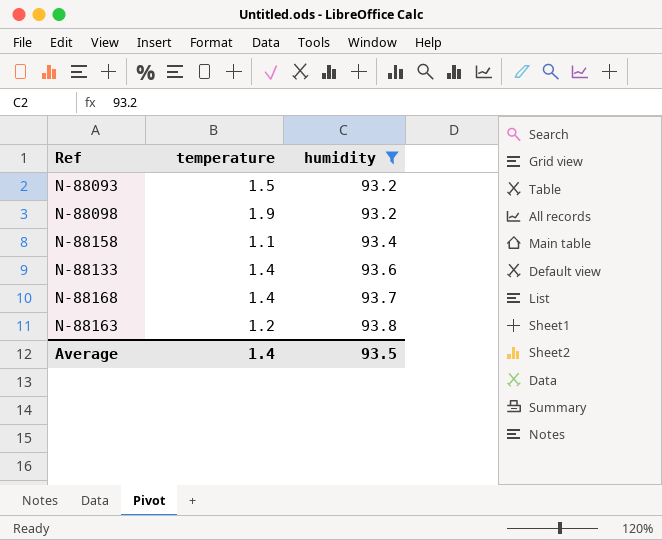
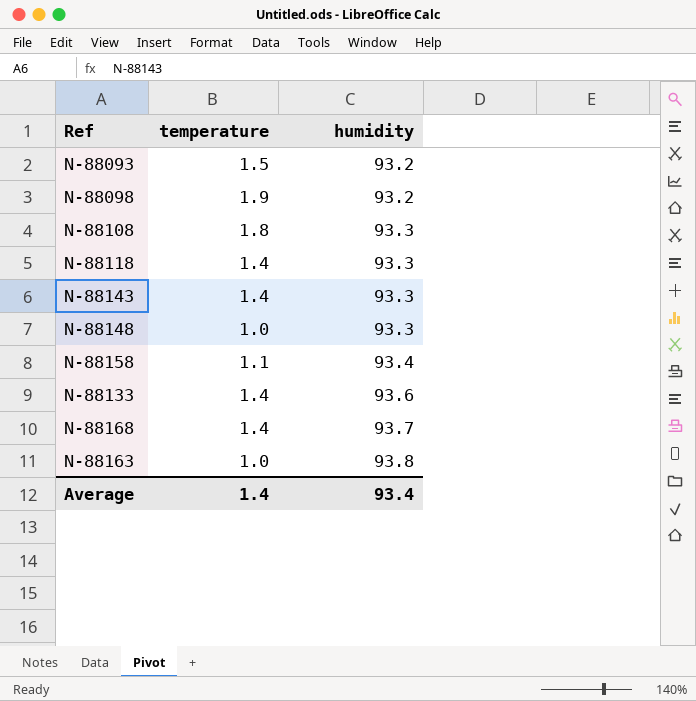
filter: humidity != 93.3 -> none
N-88163 | temperature: 1.2 -> 1.0
Average | humidity: 93.5 -> 93.4

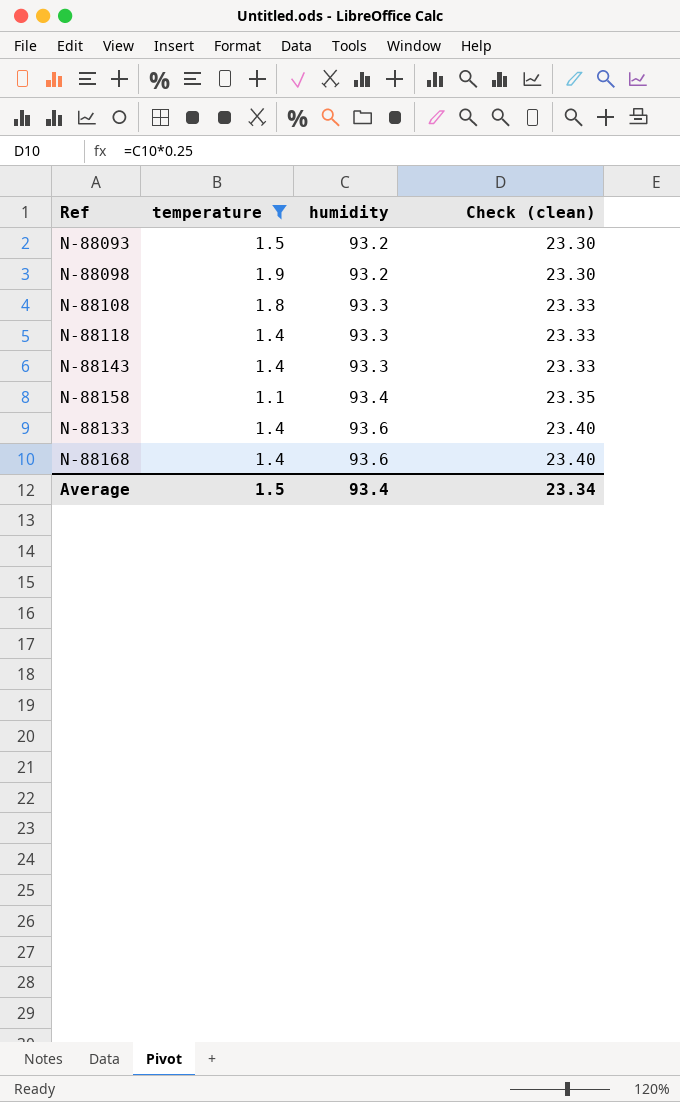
filter: none -> temperature != 1.0
column Check (clean) | formula: none -> [humidity] * 0.25
N-88168 | humidity: 93.7 -> 93.6
Average | temperature: 1.4 -> 1.5

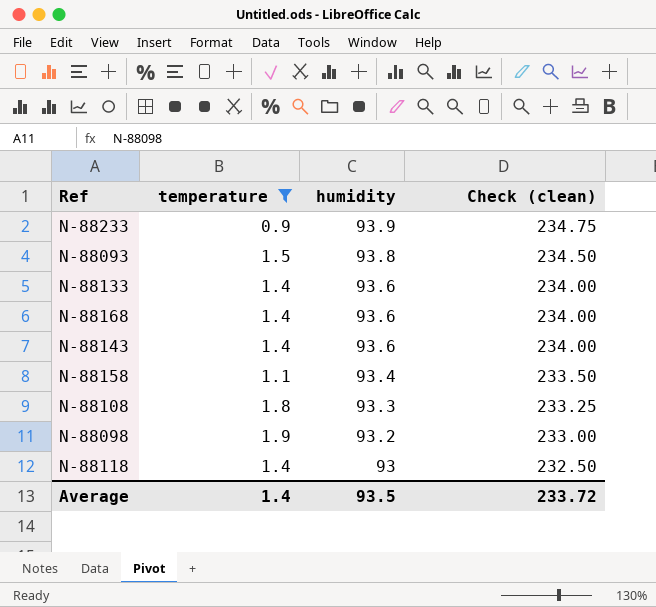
row order: humidity ascending -> humidity descending
column Check (clean) | formula: [humidity] * 0.25 -> [humidity] * 2.5
row N-88233: none -> 0.9 | 93.9 | 234.75
N-88093 | humidity: 93.2 -> 93.8
N-88143 | humidity: 93.3 -> 93.6
N-88118 | humidity: 93.3 -> 93
Average | temperature: 1.5 -> 1.4
Average | humidity: 93.4 -> 93.5
Average | Check (clean): 23.34 -> 233.72

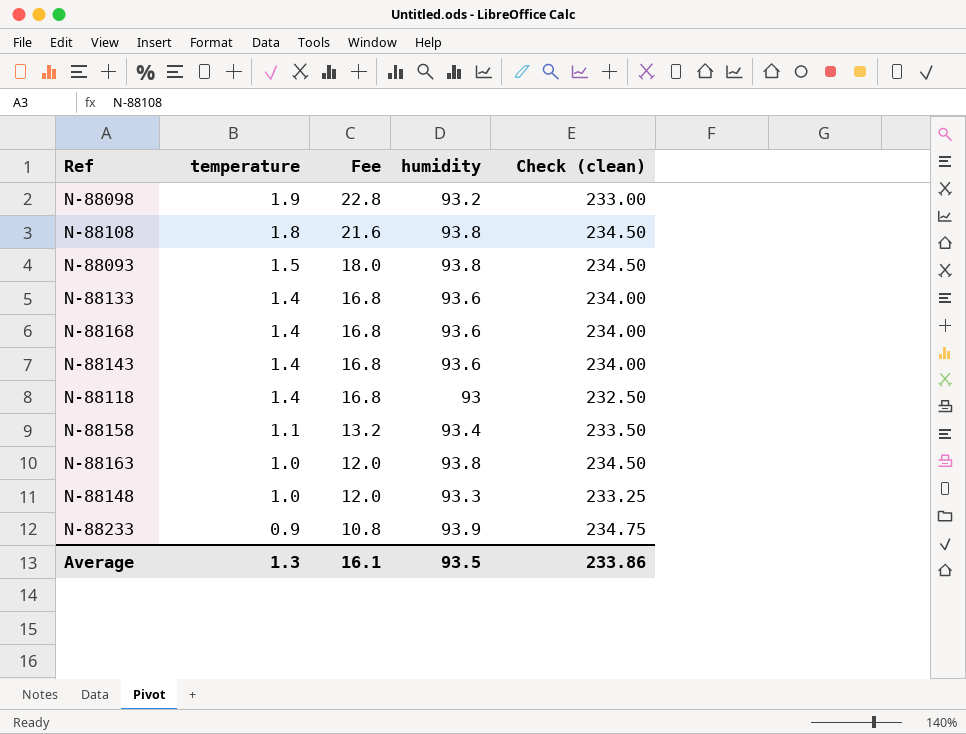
filter: temperature != 1.0 -> none
row order: humidity descending -> temperature descending
column Fee | formula: none -> [temperature] * 12
N-88108 | humidity: 93.3 -> 93.8
N-88108 | Check (clean): 233.25 -> 234.50
Average | temperature: 1.4 -> 1.3
Average | Check (clean): 233.72 -> 233.86

